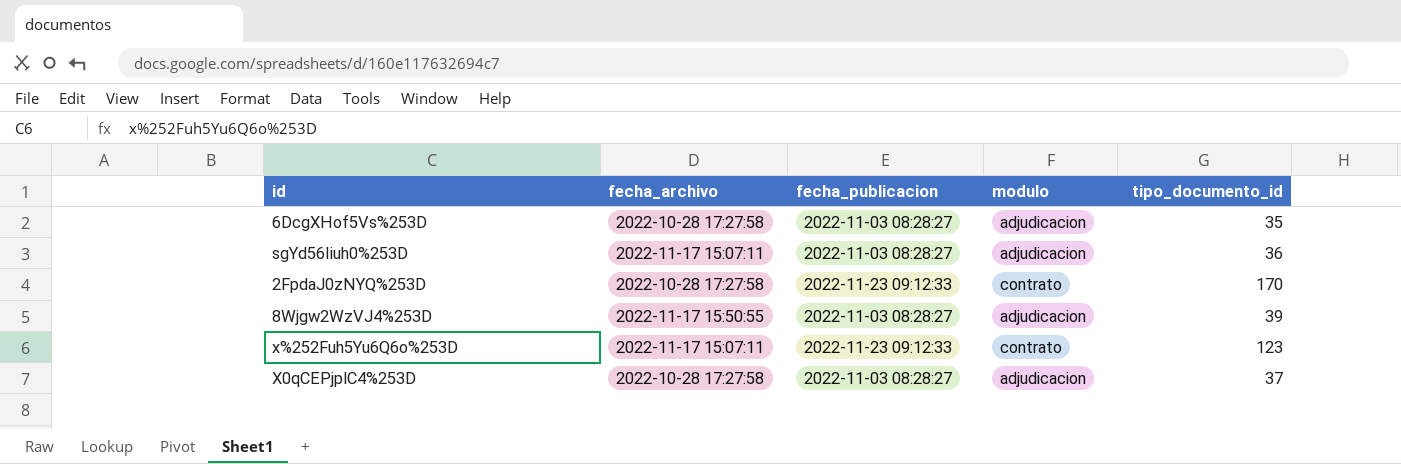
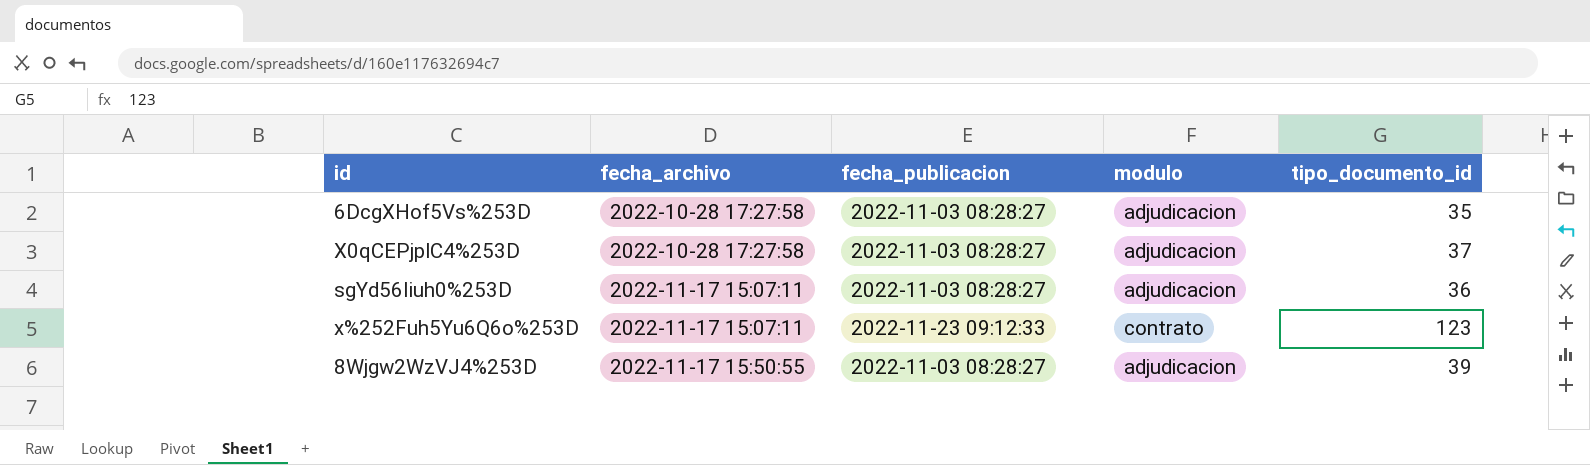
row order: none -> fecha_archivo ascending
row 2FpdaJ0zNYQ%253D: 2022-10-28 17:27:58 | 2022-11-23 09:12:33 | contrato | 170 -> none

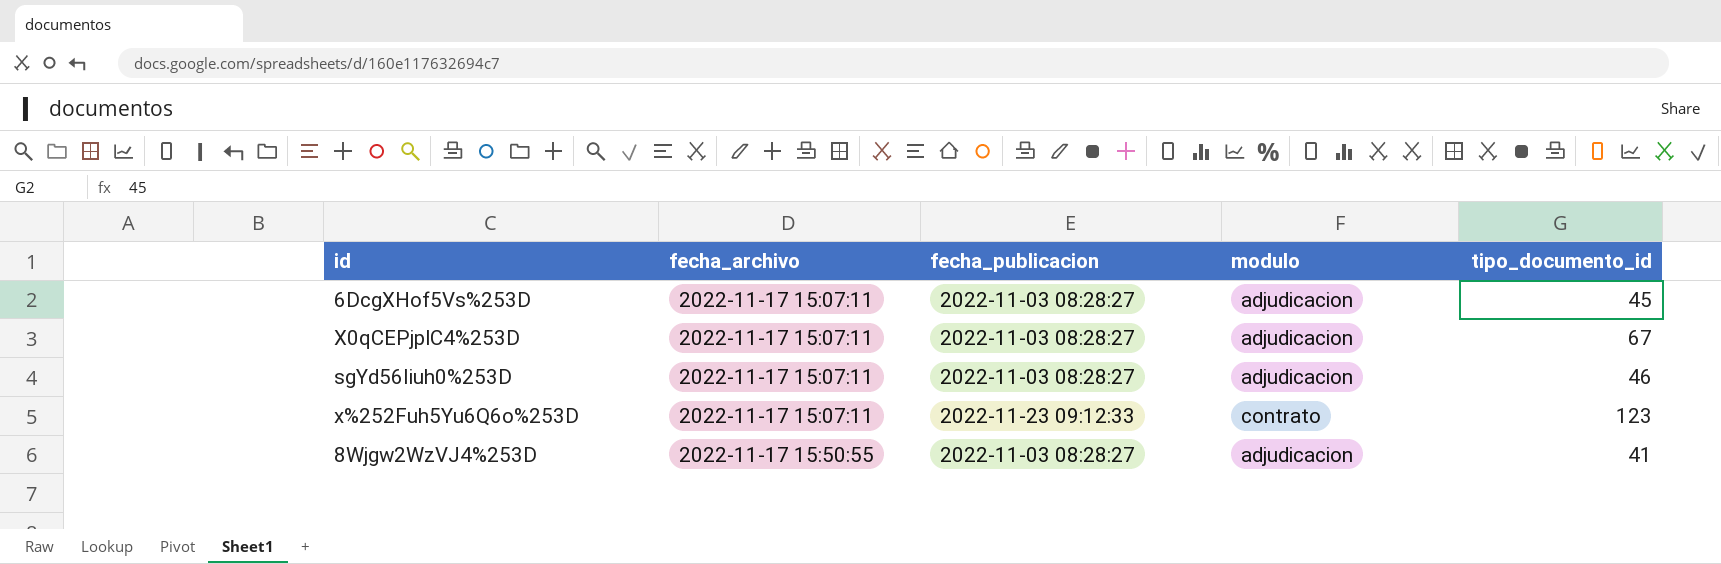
6DcgXHof5Vs%253D | fecha_archivo: 2022-10-28 17:27:58 -> 2022-11-17 15:07:11
6DcgXHof5Vs%253D | tipo_documento_id: 35 -> 45
X0qCEPjplC4%253D | fecha_archivo: 2022-10-28 17:27:58 -> 2022-11-17 15:07:11
X0qCEPjplC4%253D | tipo_documento_id: 37 -> 67
sgYd56Iiuh0%253D | tipo_documento_id: 36 -> 46
8Wjgw2WzVJ4%253D | tipo_documento_id: 39 -> 41

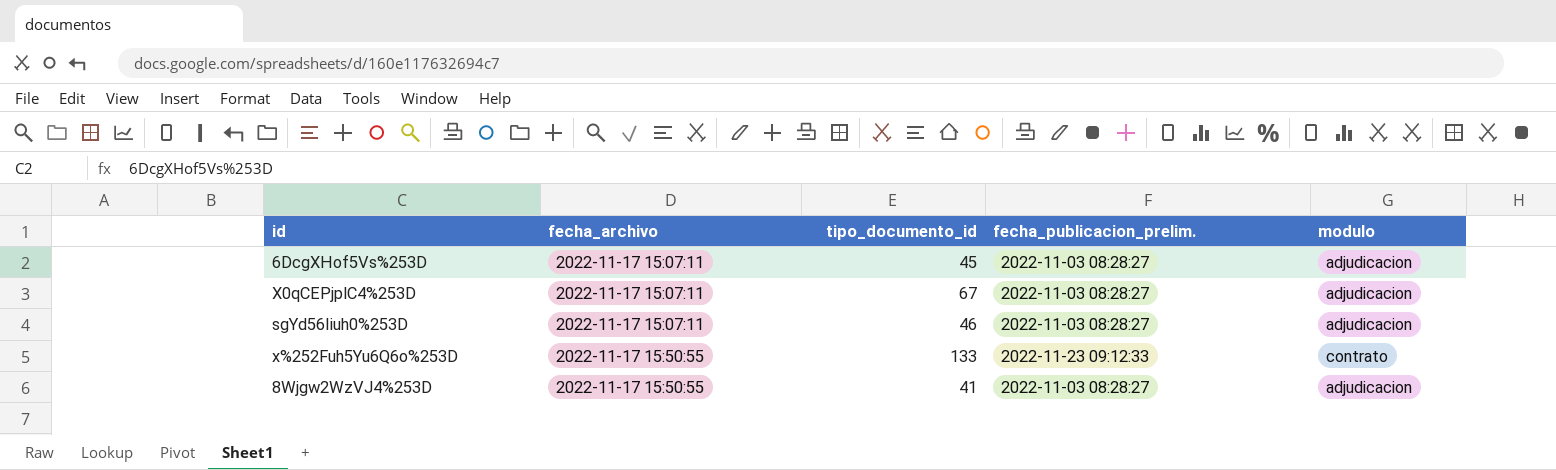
column tipo_documento_id | position: 5 -> 3
column name: fecha_publicacion -> fecha_publicacion_prelim.
x%252Fuh5Yu6Q6o%253D | fecha_archivo: 2022-11-17 15:07:11 -> 2022-11-17 15:50:55
x%252Fuh5Yu6Q6o%253D | tipo_documento_id: 123 -> 133

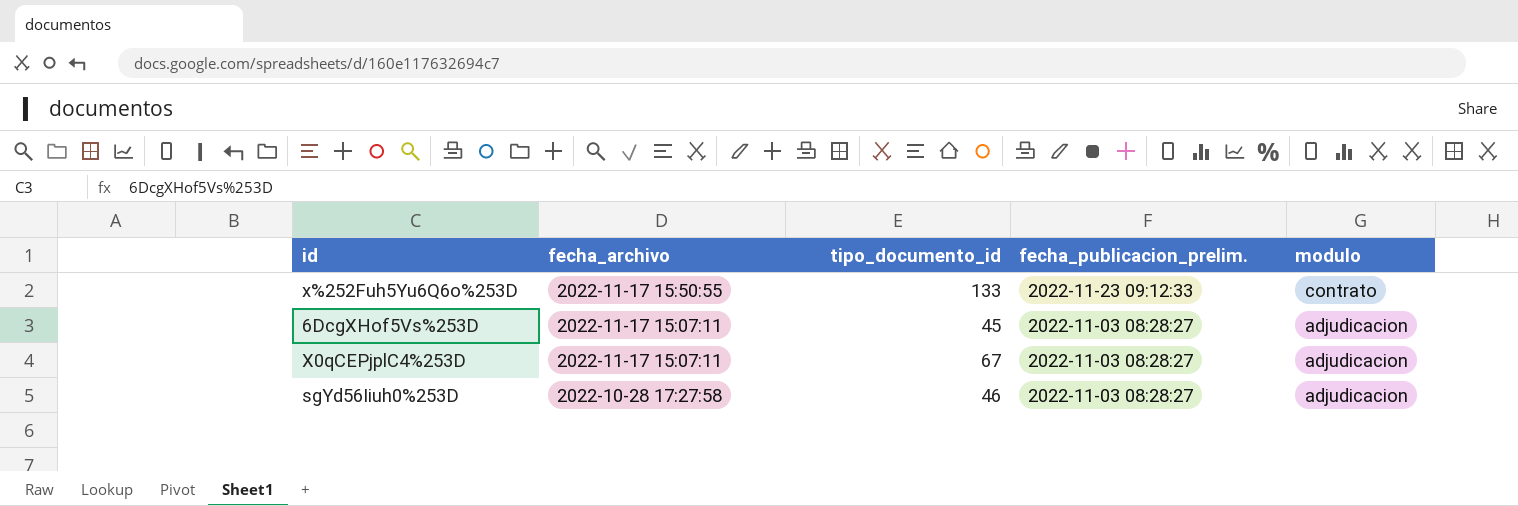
row order: fecha_archivo ascending -> fecha_archivo descending
row 8Wjgw2WzVJ4%253D: 2022-11-17 15:50:55 | 41 | 2022-11-03 08:28:27 | adjudicacion -> none
sgYd56Iiuh0%253D | fecha_archivo: 2022-11-17 15:07:11 -> 2022-10-28 17:27:58

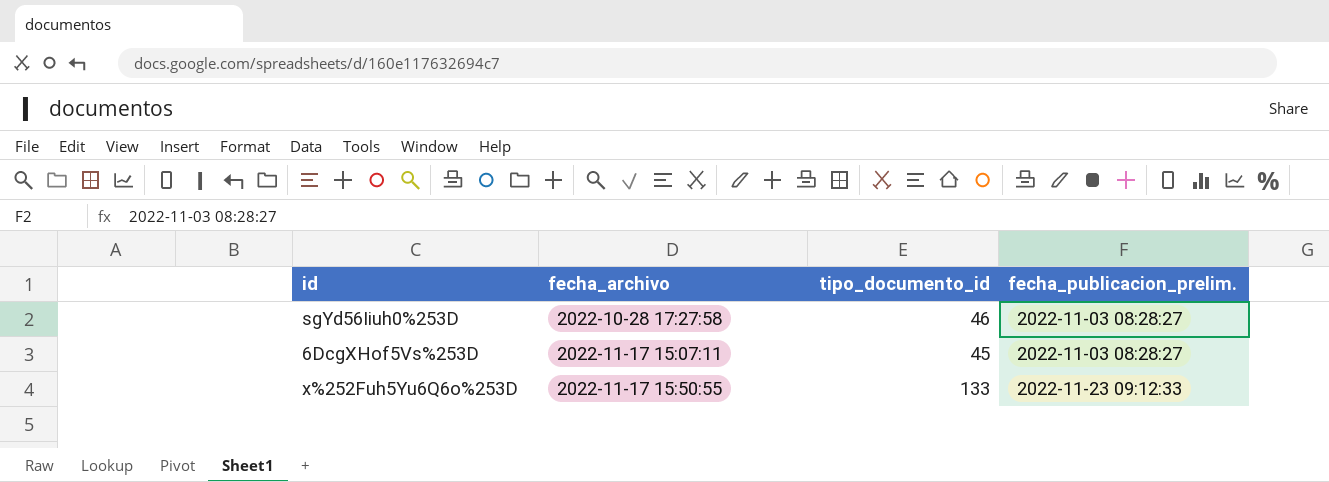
row order: fecha_archivo descending -> fecha_archivo ascending
column modulo | position: 5 -> none
row X0qCEPjplC4%253D: 2022-11-17 15:07:11 | 67 | 2022-11-03 08:28:27 | adjudicacion -> none

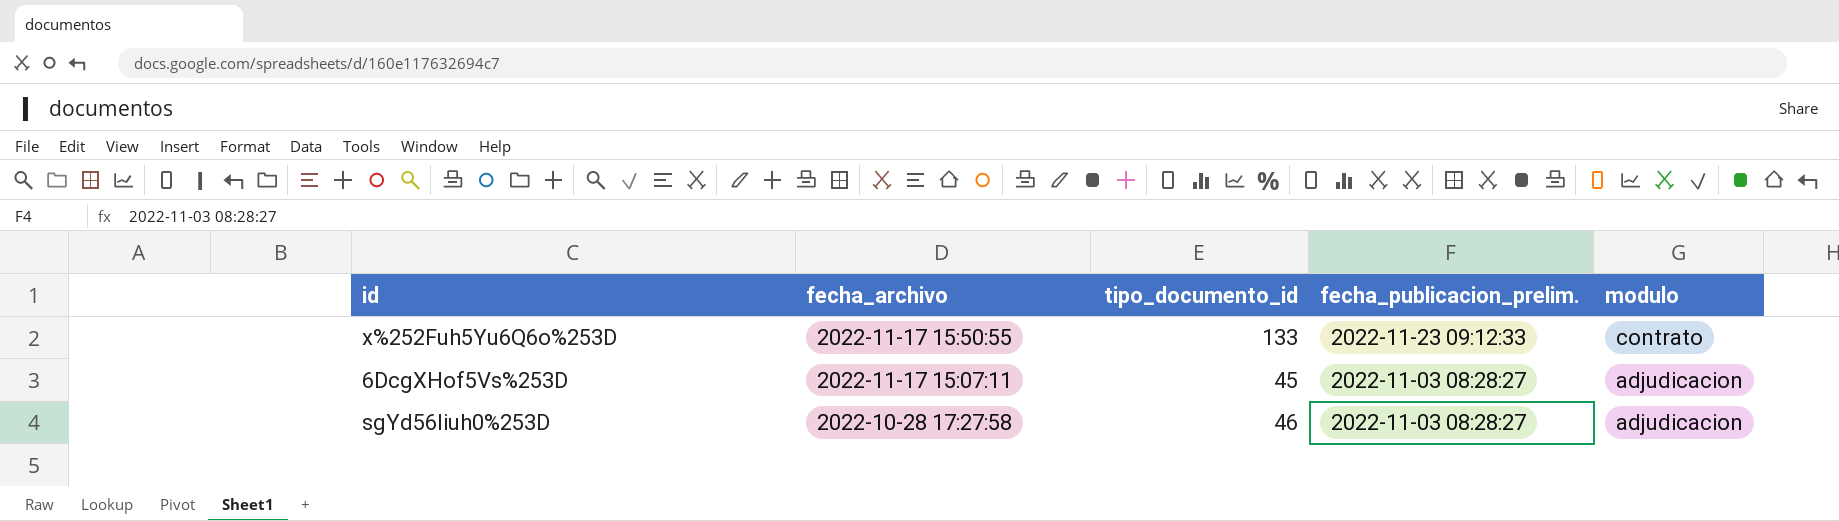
row order: fecha_archivo ascending -> fecha_archivo descending
column modulo | position: none -> 5

